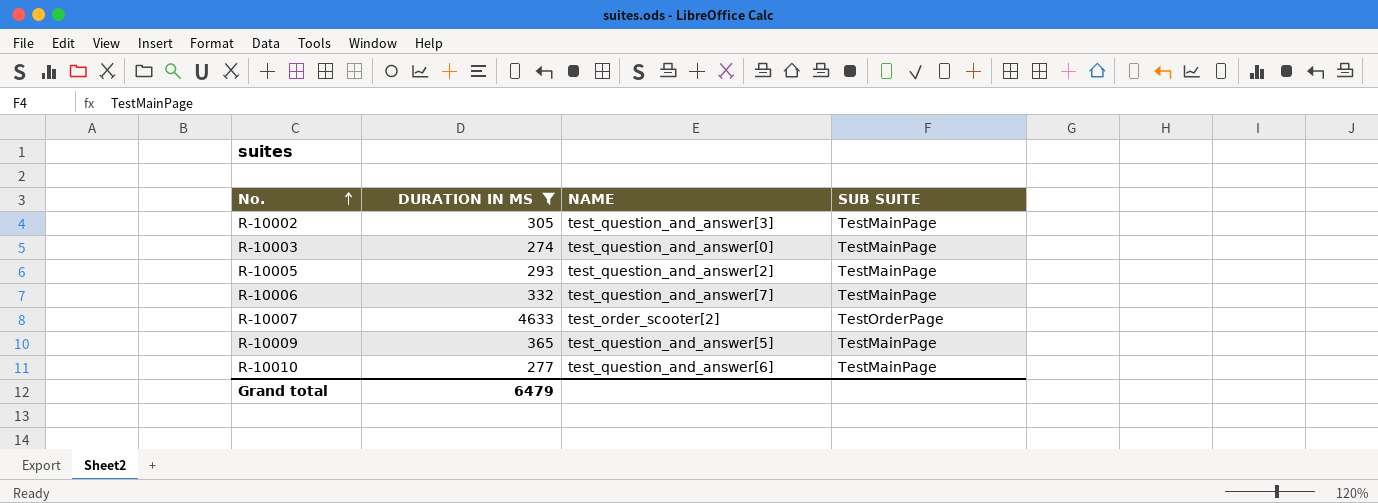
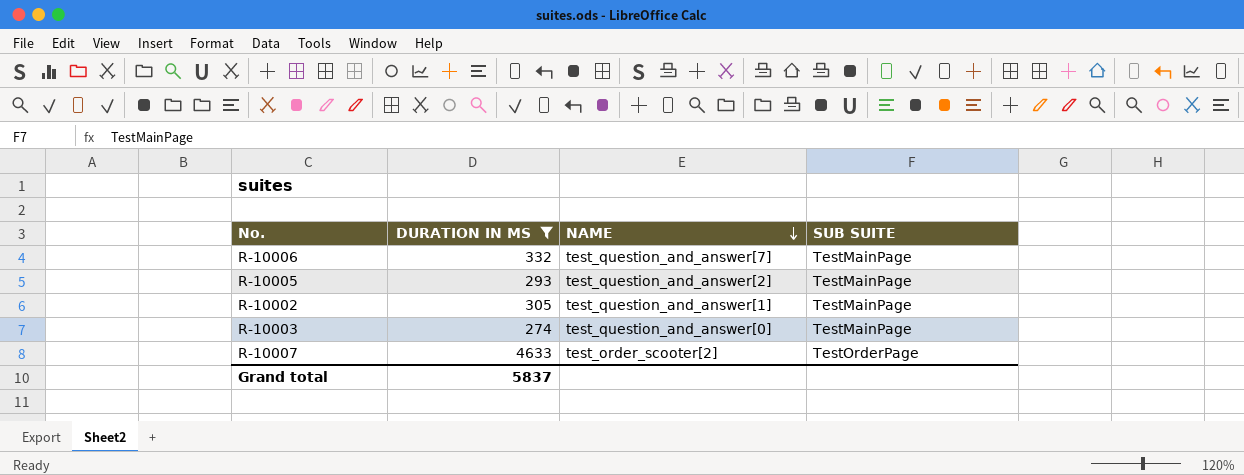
row order: No. ascending -> NAME descending
row R-10009: 365 | test_question_and_answer[5] | TestMainPage -> none
row R-10010: 277 | test_question_and_answer[6] | TestMainPage -> none
R-10002 | NAME: test_question_and_answer[3] -> test_question_and_answer[1]
Grand total | DURATION IN MS: 6479 -> 5837

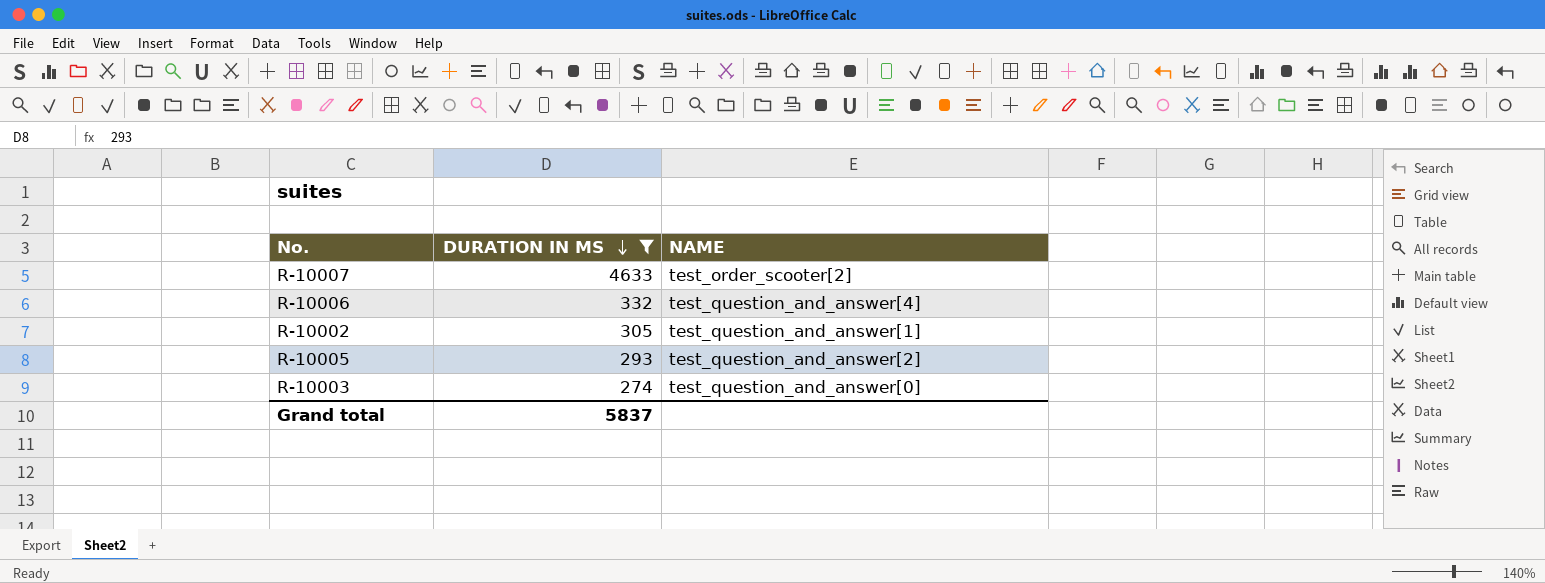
row order: NAME descending -> DURATION IN MS descending
column SUB SUITE | position: 4 -> none
R-10006 | NAME: test_question_and_answer[7] -> test_question_and_answer[4]

